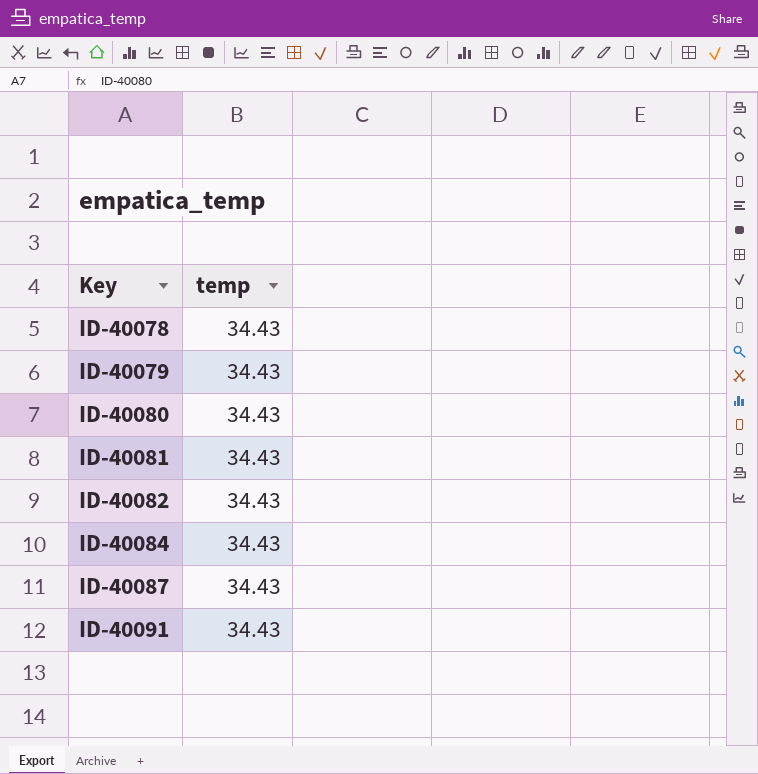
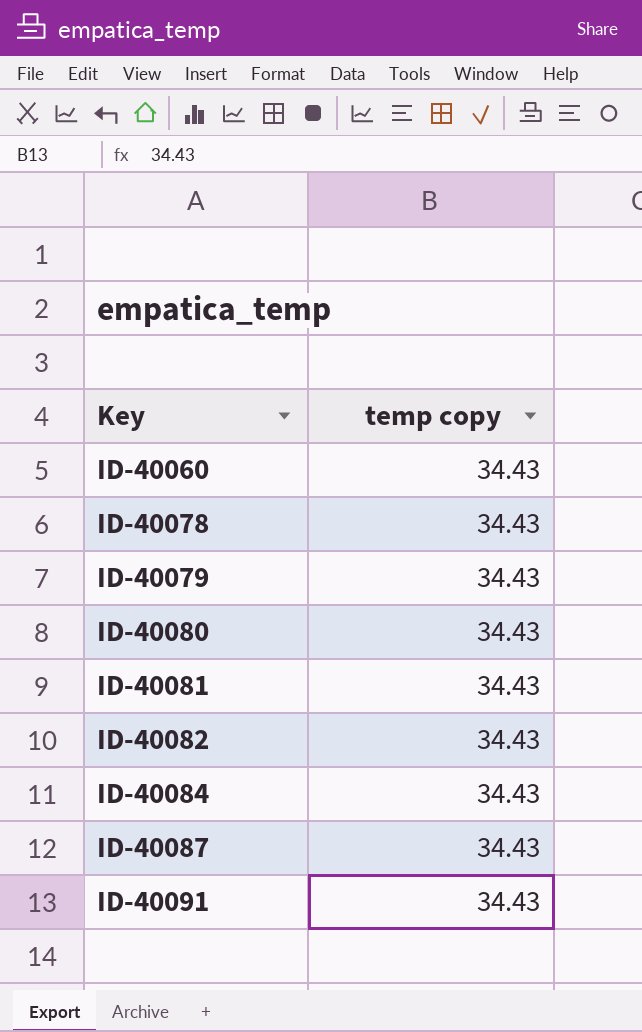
column name: temp -> temp copy
row ID-40060: none -> 34.43

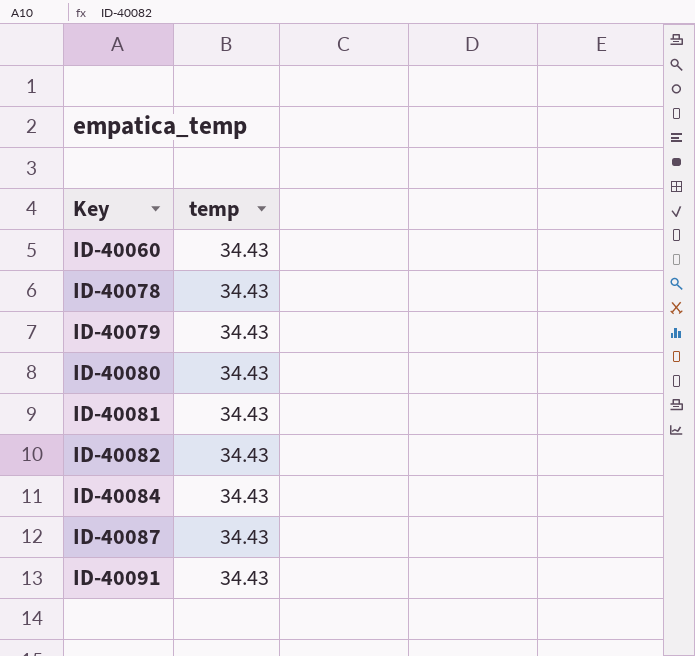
column name: temp copy -> temp

